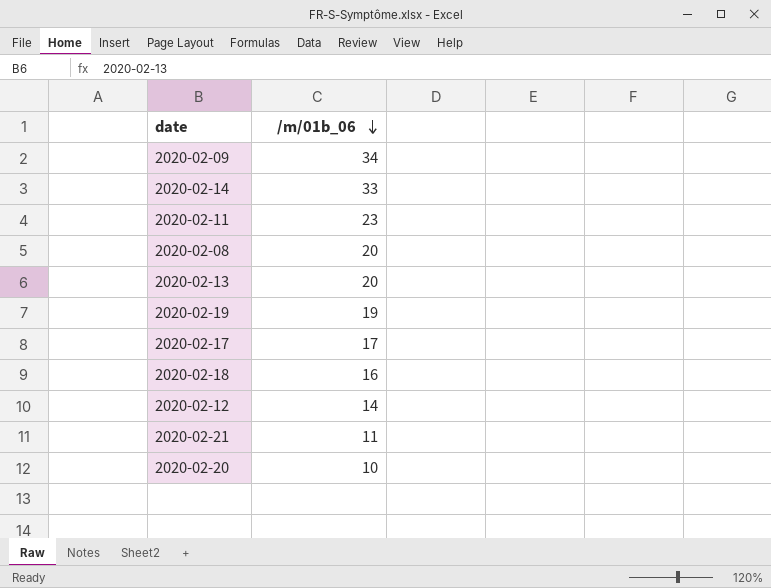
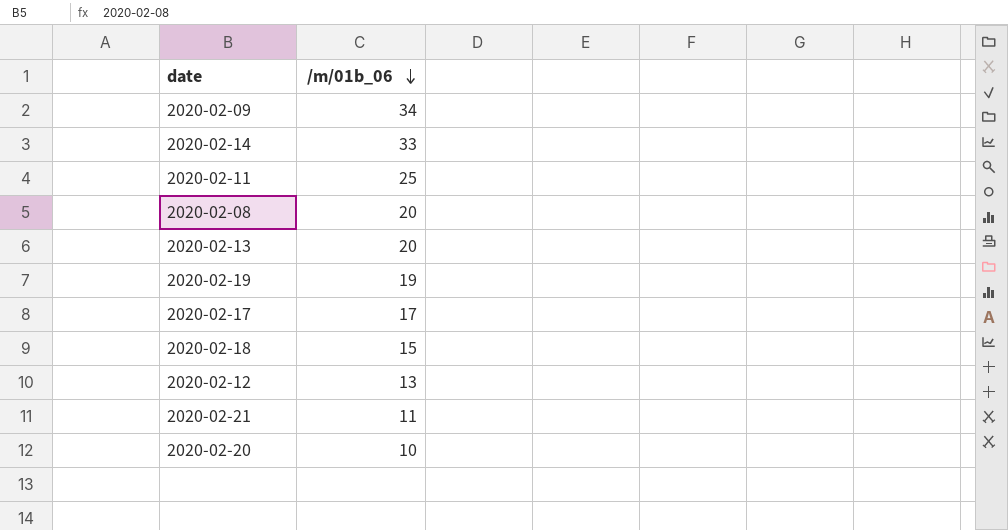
2020-02-11 | /m/01b_06: 23 -> 25
2020-02-18 | /m/01b_06: 16 -> 15
2020-02-12 | /m/01b_06: 14 -> 13

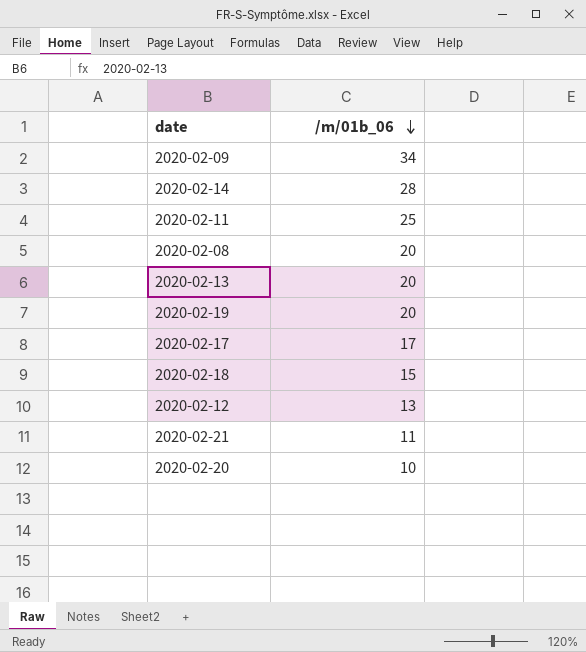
2020-02-14 | /m/01b_06: 33 -> 28
2020-02-19 | /m/01b_06: 19 -> 20

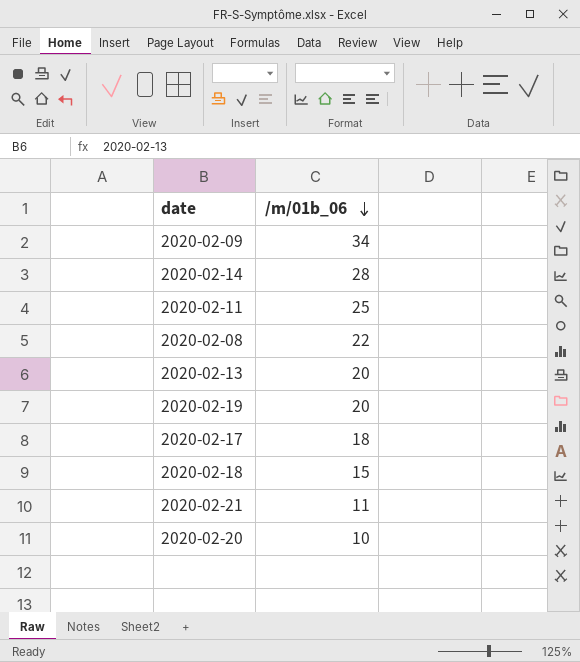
row 2020-02-12: 13 -> none
2020-02-08 | /m/01b_06: 20 -> 22
2020-02-17 | /m/01b_06: 17 -> 18

